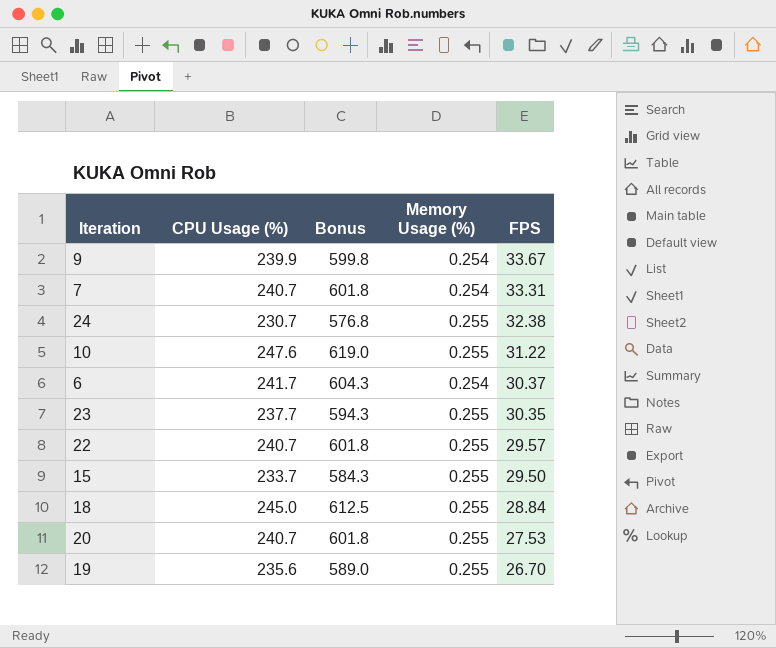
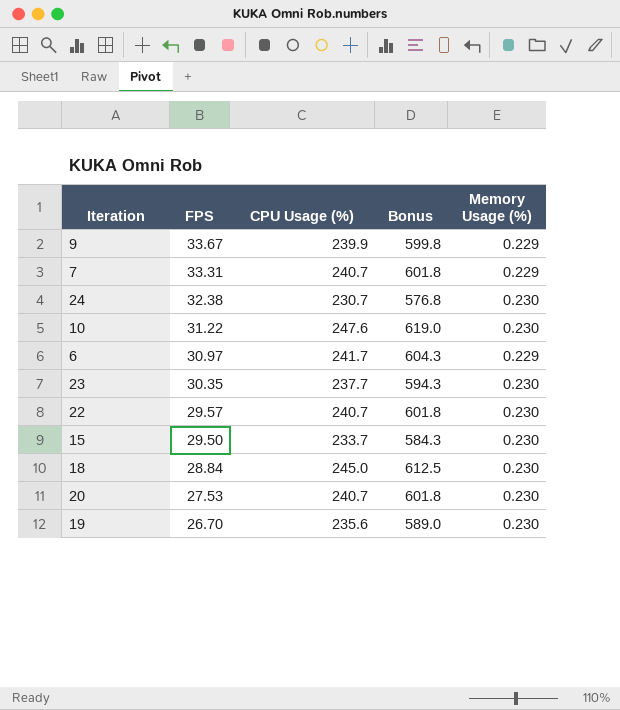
column FPS | position: 5 -> 2
9 | Memory Usage (%): 0.254 -> 0.229
7 | Memory Usage (%): 0.254 -> 0.229
24 | Memory Usage (%): 0.255 -> 0.230
10 | Memory Usage (%): 0.255 -> 0.230
6 | FPS: 30.37 -> 30.97
6 | Memory Usage (%): 0.254 -> 0.229
23 | Memory Usage (%): 0.255 -> 0.230
22 | Memory Usage (%): 0.255 -> 0.230
15 | Memory Usage (%): 0.255 -> 0.230
18 | Memory Usage (%): 0.255 -> 0.230
20 | Memory Usage (%): 0.255 -> 0.230
19 | Memory Usage (%): 0.255 -> 0.230

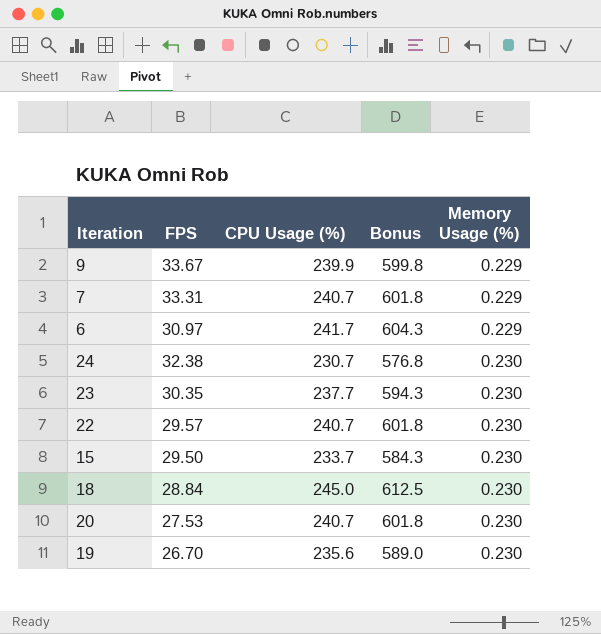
row order: FPS descending -> Memory Usage (%) ascending
row 10: 31.22 | 247.6 | 619.0 | 0.230 -> none

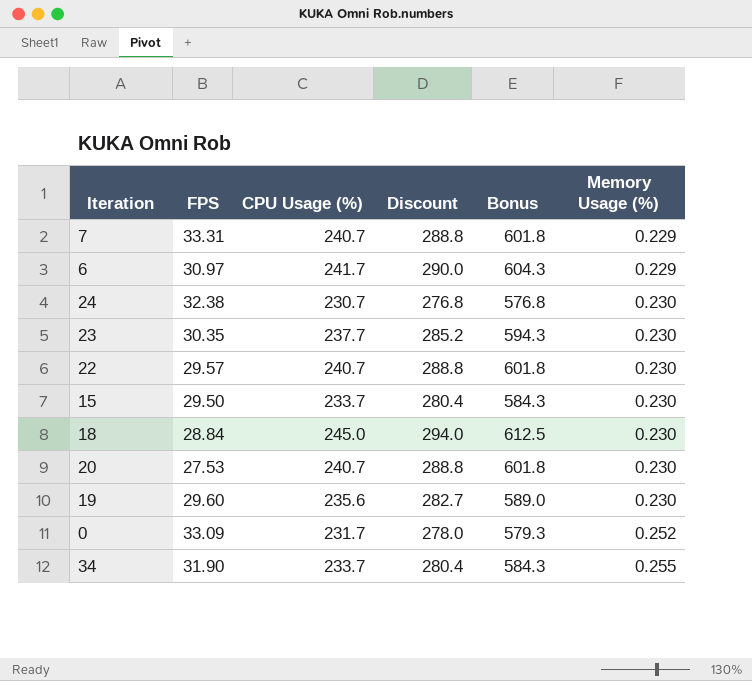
column Discount | formula: none -> [CPU Usage (%)] * 1.2
row 9: 33.67 | 239.9 | 599.8 | 0.229 -> none
19 | FPS: 26.70 -> 29.60
row 0: none -> 33.09 | 231.7 | 278.0 | 579.3 | 0.252
row 34: none -> 31.90 | 233.7 | 280.4 | 584.3 | 0.255

